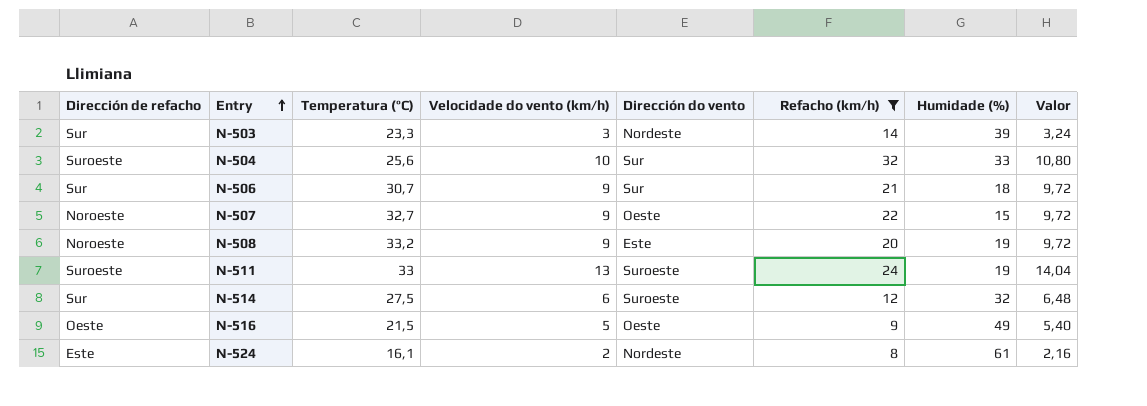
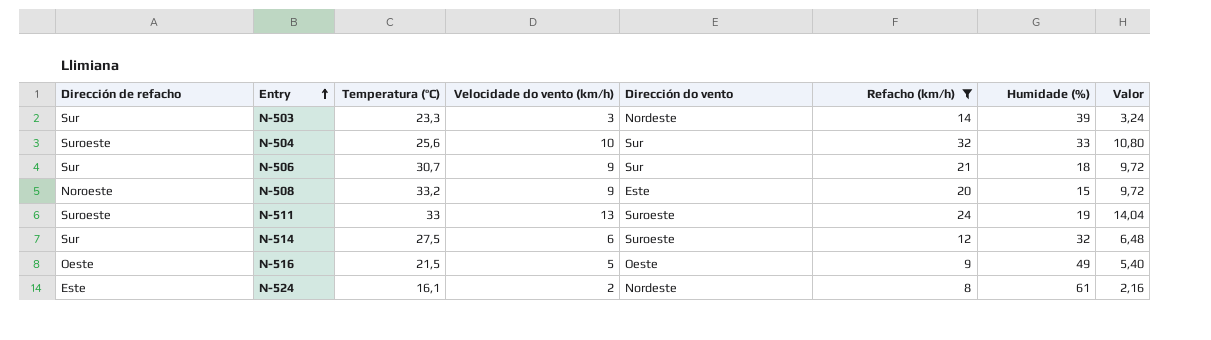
row N-507: Noroeste | 32,7 | 9 | Oeste | 22 | 15 | 9,72 -> none
N-508 | Humidade (%): 19 -> 15

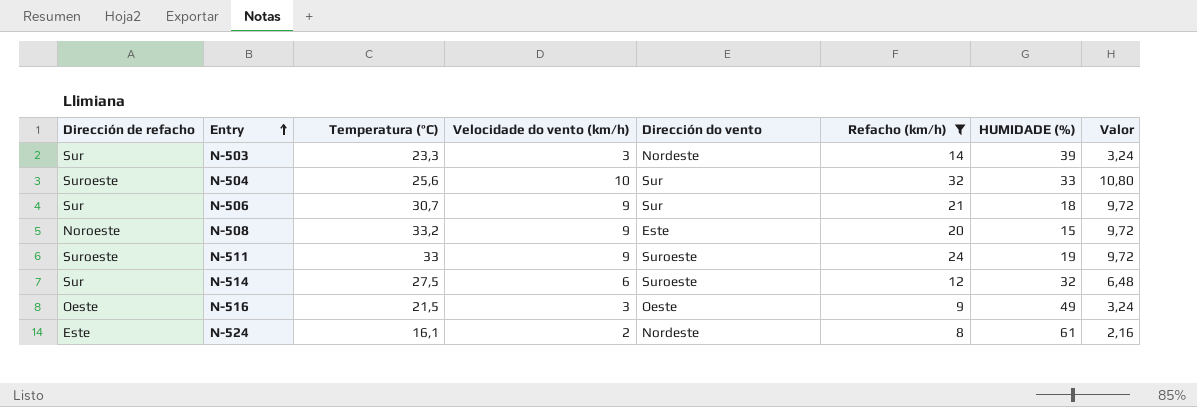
column name: Humidade (%) -> HUMIDADE (%)
N-511 | Velocidade do vento (km/h): 13 -> 9
N-511 | Valor: 14,04 -> 9,72
N-516 | Velocidade do vento (km/h): 5 -> 3
N-516 | Valor: 5,40 -> 3,24

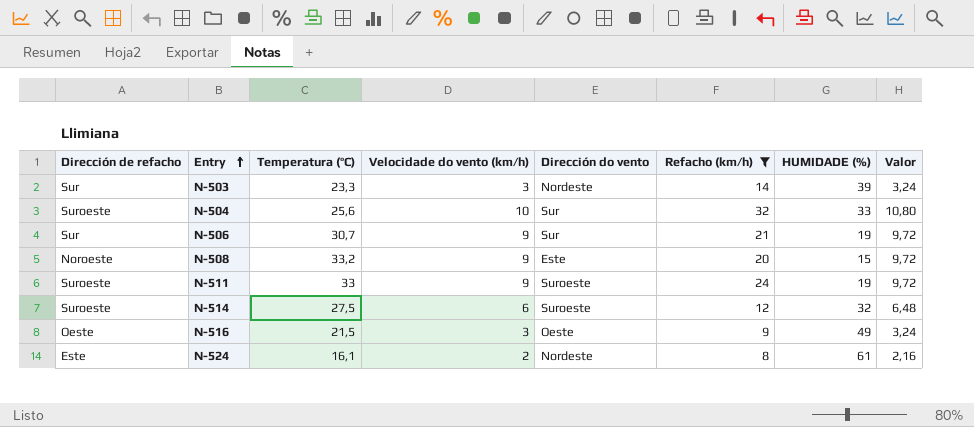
N-506 | HUMIDADE (%): 18 -> 19
N-514 | Dirección de refacho: Sur -> Suroeste

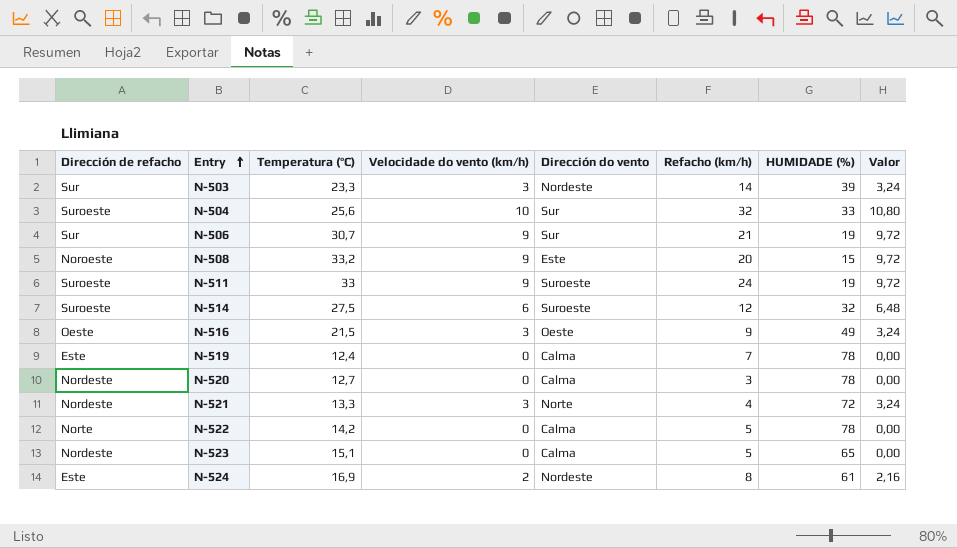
filter: Refacho (km/h) >= 8 -> none
N-524 | Temperatura (ºC): 16,1 -> 16,9

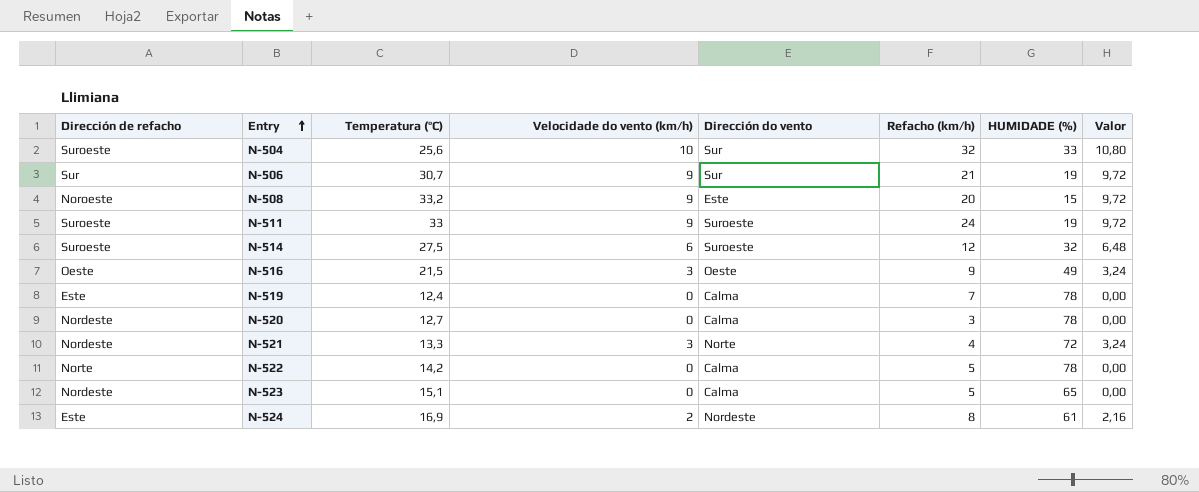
row N-503: Sur | 23,3 | 3 | Nordeste | 14 | 39 | 3,24 -> none

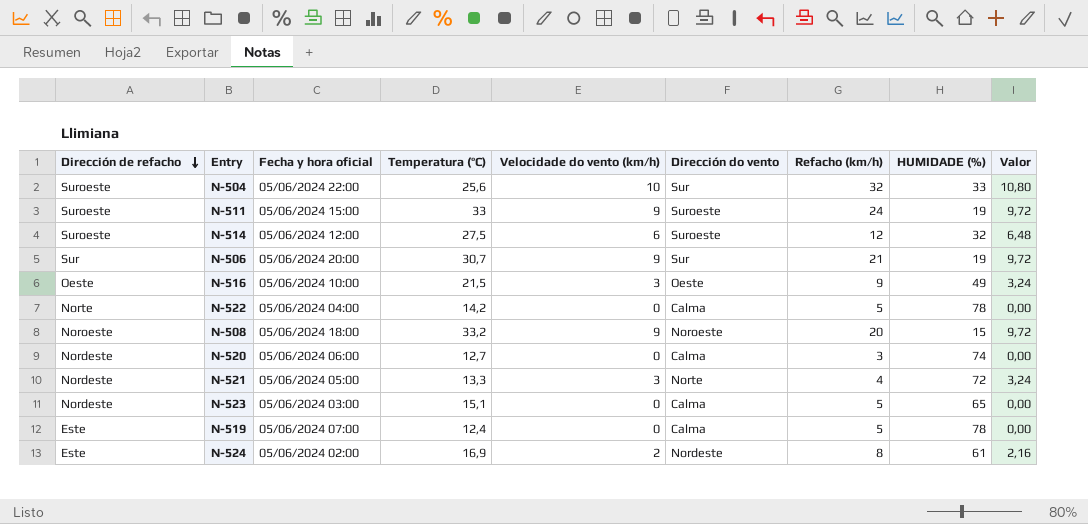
row order: Entry ascending -> Dirección de refacho descending
column Fecha y hora oficial | position: none -> 3
N-508 | Dirección do vento: Este -> Noroeste
N-520 | HUMIDADE (%): 78 -> 74
N-519 | Refacho (km/h): 7 -> 5

